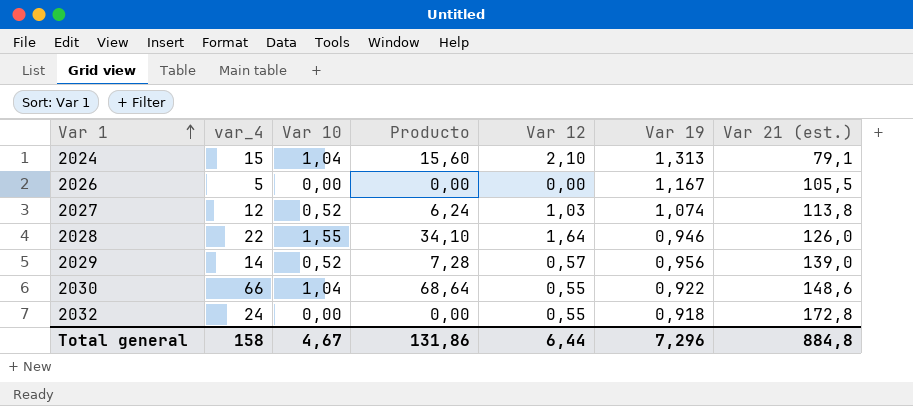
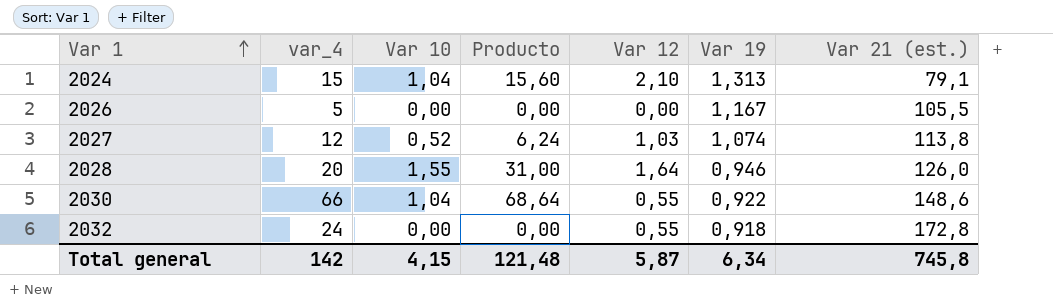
row 2029: 14 | 0,52 | 7,28 | 0,57 | 0,956 | 139,0 -> none
2028 | var_4: 22 -> 20
2028 | Producto: 34,10 -> 31,00
Total general | var_4: 158 -> 142
Total general | Var 10: 4,67 -> 4,15
Total general | Producto: 131,86 -> 121,48
Total general | Var 12: 6,44 -> 5,87
Total general | Var 19: 7,296 -> 6,34
Total general | Var 21 (est.): 884,8 -> 745,8

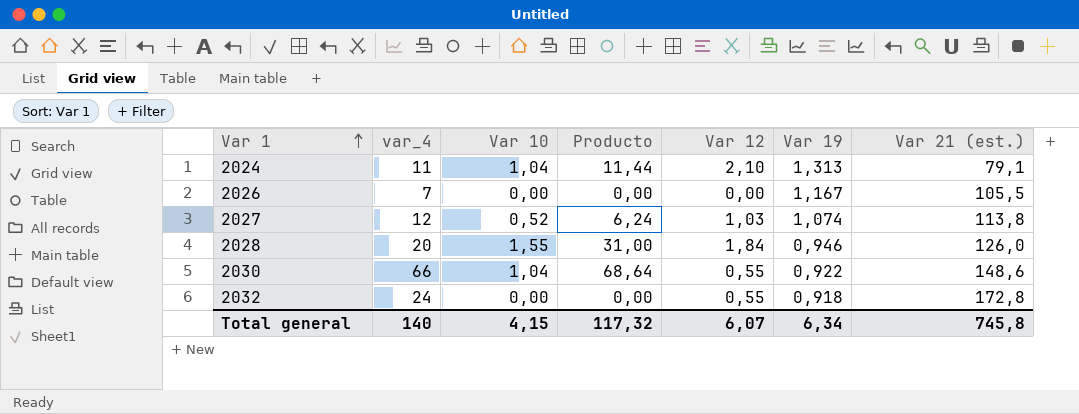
2024 | var_4: 15 -> 11
2024 | Producto: 15,60 -> 11,44
2026 | var_4: 5 -> 7
2028 | Var 12: 1,64 -> 1,84
Total general | var_4: 142 -> 140
Total general | Producto: 121,48 -> 117,32
Total general | Var 12: 5,87 -> 6,07

